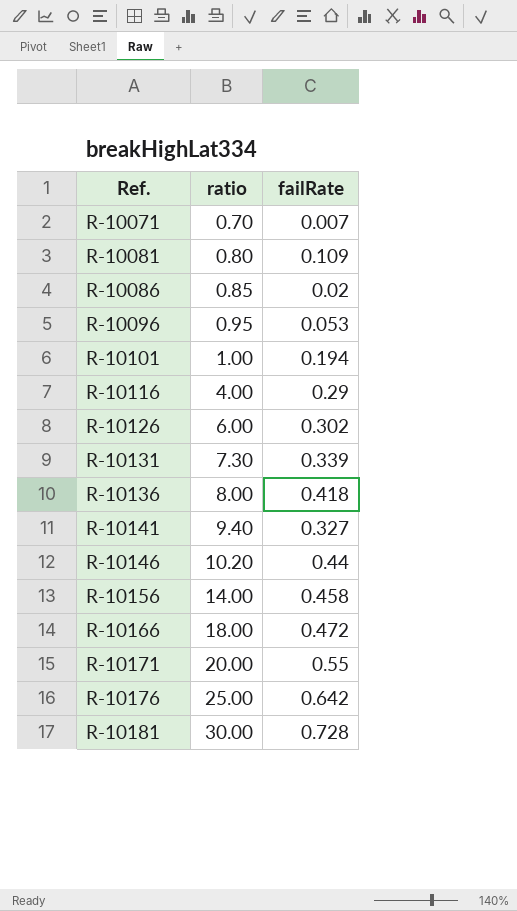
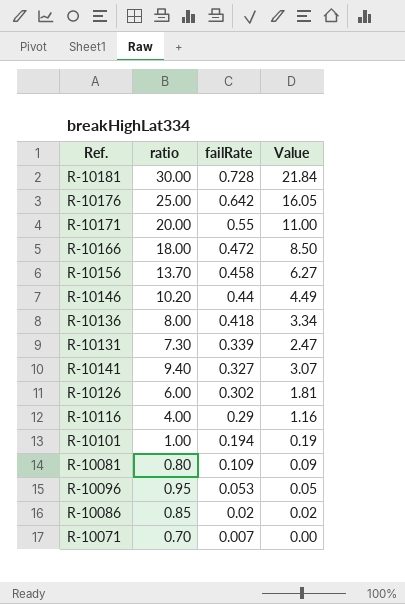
row order: Ref. ascending -> failRate descending
column Value | formula: none -> [ratio] * [failRate]
R-10156 | ratio: 14.00 -> 13.70

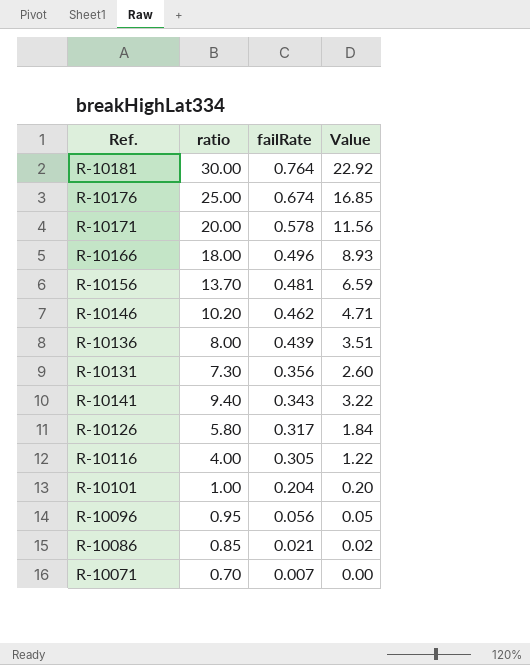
row R-10081: 0.80 | 0.109 | 0.09 -> none
R-10181 | failRate: 0.728 -> 0.764
R-10181 | Value: 21.84 -> 22.92
R-10176 | failRate: 0.642 -> 0.674
R-10176 | Value: 16.05 -> 16.85
R-10171 | failRate: 0.55 -> 0.578
R-10171 | Value: 11.00 -> 11.56
R-10166 | failRate: 0.472 -> 0.496
R-10166 | Value: 8.50 -> 8.93
R-10156 | failRate: 0.458 -> 0.481
R-10156 | Value: 6.27 -> 6.59
R-10146 | failRate: 0.44 -> 0.462
R-10146 | Value: 4.49 -> 4.71
R-10136 | failRate: 0.418 -> 0.439
R-10136 | Value: 3.34 -> 3.51
R-10131 | failRate: 0.339 -> 0.356
R-10131 | Value: 2.47 -> 2.60
R-10141 | failRate: 0.327 -> 0.343
R-10141 | Value: 3.07 -> 3.22
R-10126 | ratio: 6.00 -> 5.80
R-10126 | failRate: 0.302 -> 0.317
R-10126 | Value: 1.81 -> 1.84
R-10116 | failRate: 0.29 -> 0.305
R-10116 | Value: 1.16 -> 1.22
R-10101 | failRate: 0.194 -> 0.204
R-10101 | Value: 0.19 -> 0.20
R-10096 | failRate: 0.053 -> 0.056
R-10086 | failRate: 0.02 -> 0.021

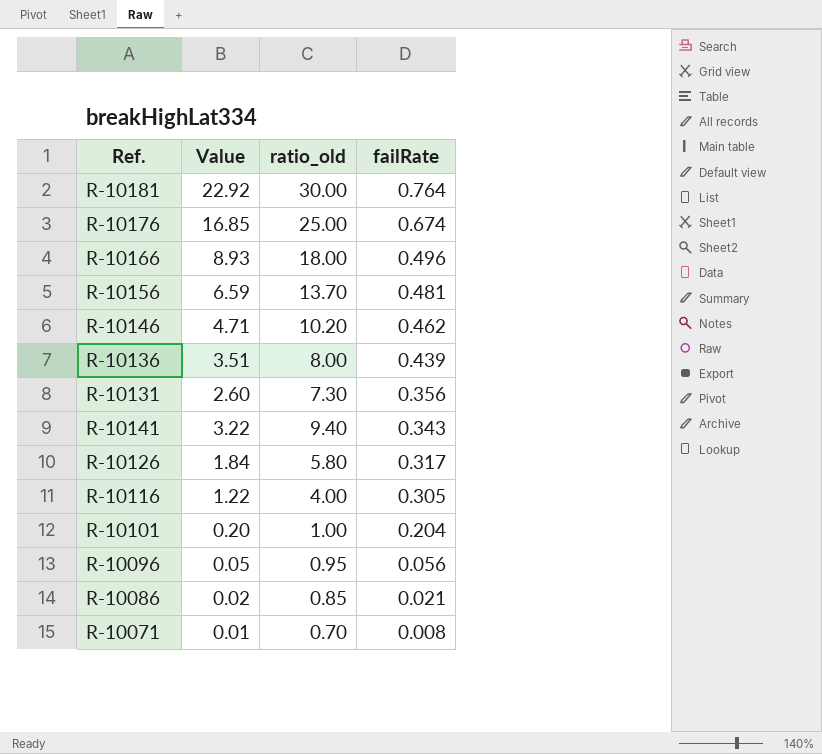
column Value | position: 4 -> 2
column name: ratio -> ratio_old
row R-10171: 20.00 | 0.578 | 11.56 -> none
R-10071 | Value: 0.00 -> 0.01
R-10071 | failRate: 0.007 -> 0.008

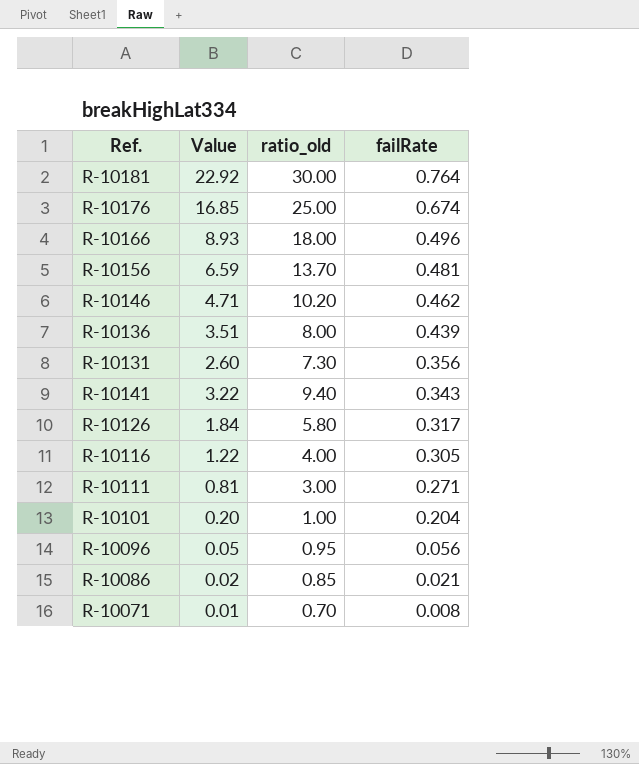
row R-10111: none -> 0.81 | 3.00 | 0.271

